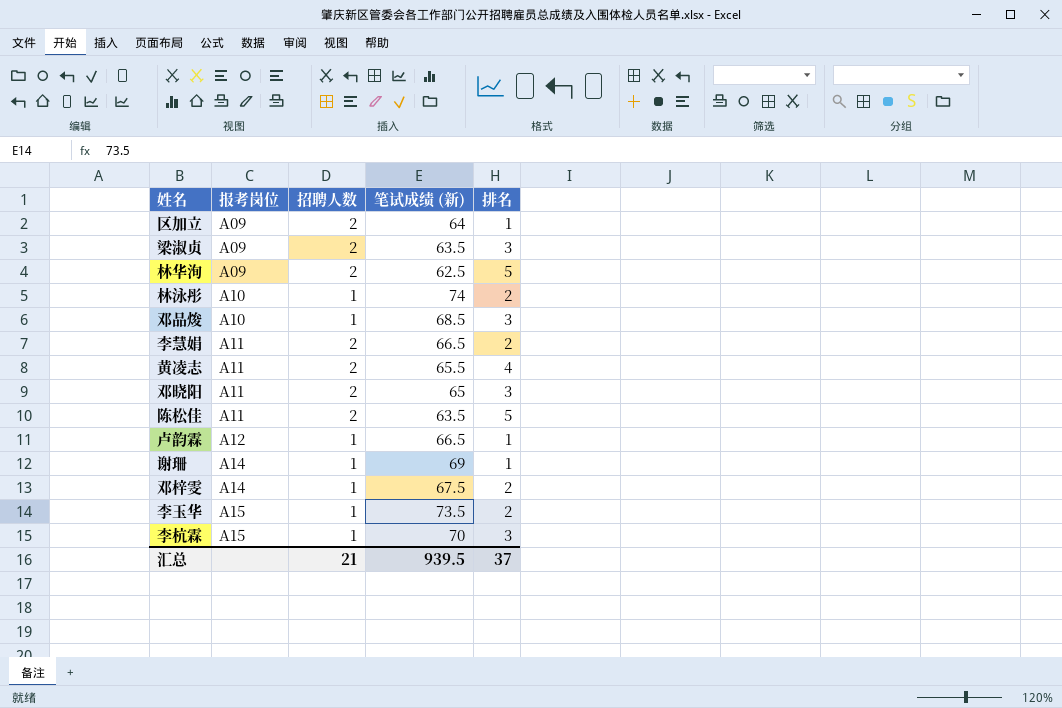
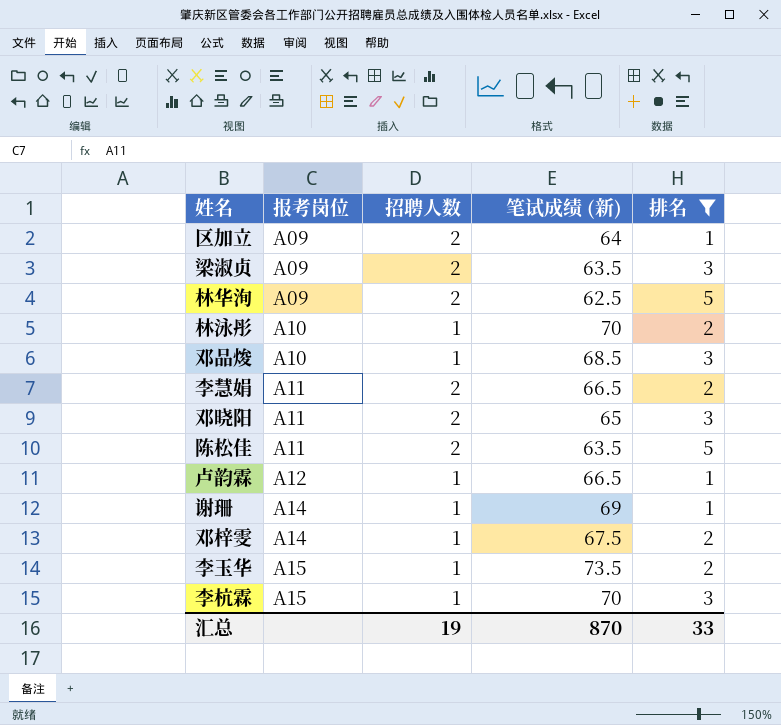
filter: none -> 排名 != 4
林泳彤 | 笔试成绩 (新): 74 -> 70
汇总 | 招聘人数: 21 -> 19
汇总 | 笔试成绩 (新): 939.5 -> 870
汇总 | 排名: 37 -> 33

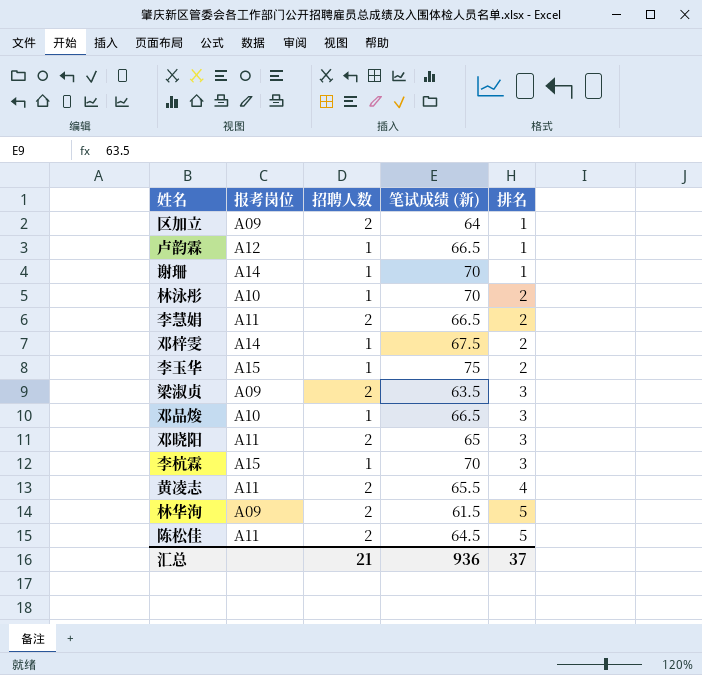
filter: 排名 != 4 -> none
row order: 报考岗位 ascending -> 排名 ascending
谢珊 | 笔试成绩 (新): 69 -> 70
李玉华 | 笔试成绩 (新): 73.5 -> 75
邓品焌 | 笔试成绩 (新): 68.5 -> 66.5
林华洵 | 笔试成绩 (新): 62.5 -> 61.5
陈松佳 | 笔试成绩 (新): 63.5 -> 64.5
汇总 | 招聘人数: 19 -> 21
汇总 | 笔试成绩 (新): 870 -> 936
汇总 | 排名: 33 -> 37

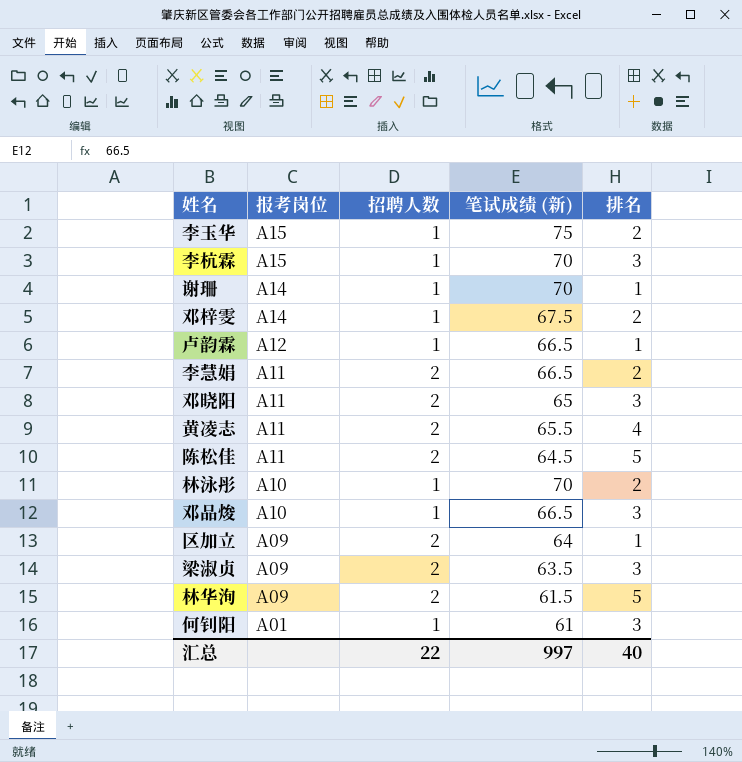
row order: 排名 ascending -> 报考岗位 descending
row 何钊阳: none -> A01 | 1 | 61 | 3
汇总 | 招聘人数: 21 -> 22
汇总 | 笔试成绩 (新): 936 -> 997
汇总 | 排名: 37 -> 40

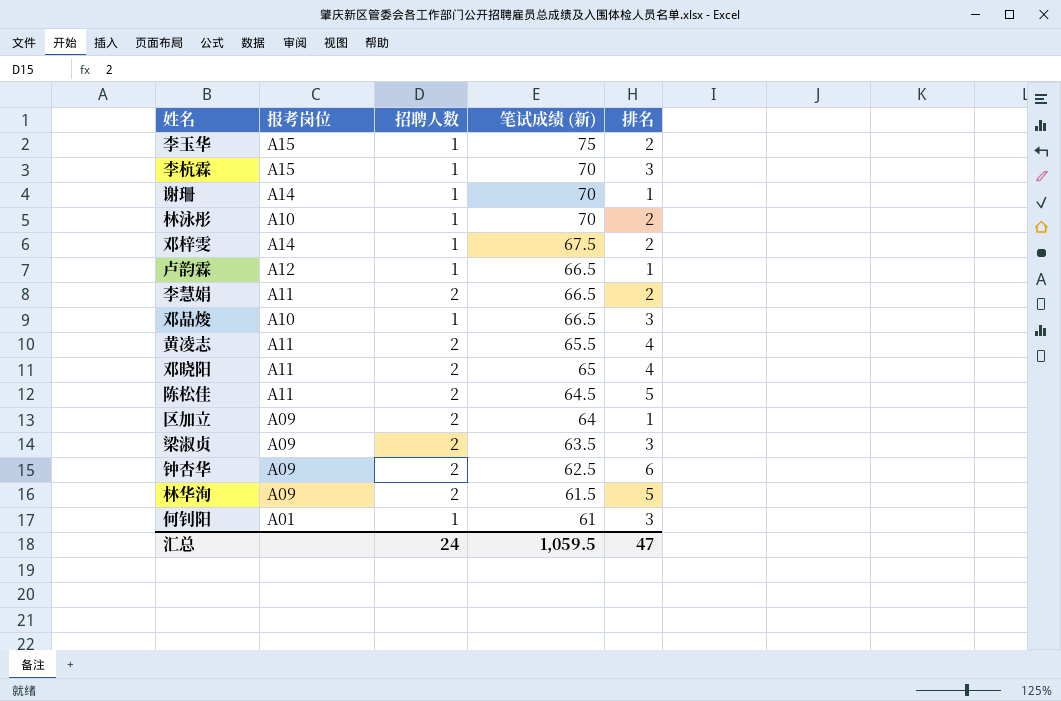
row order: 报考岗位 descending -> 笔试成绩 (新) descending
邓晓阳 | 排名: 3 -> 4
row 钟杏华: none -> A09 | 2 | 62.5 | 6
汇总 | 招聘人数: 22 -> 24
汇总 | 笔试成绩 (新): 997 -> 1,059.5
汇总 | 排名: 40 -> 47

